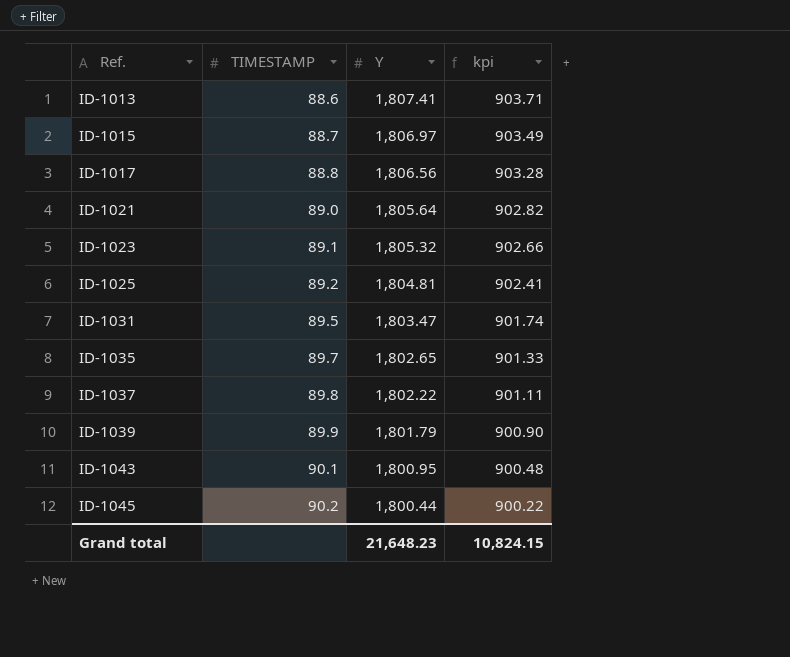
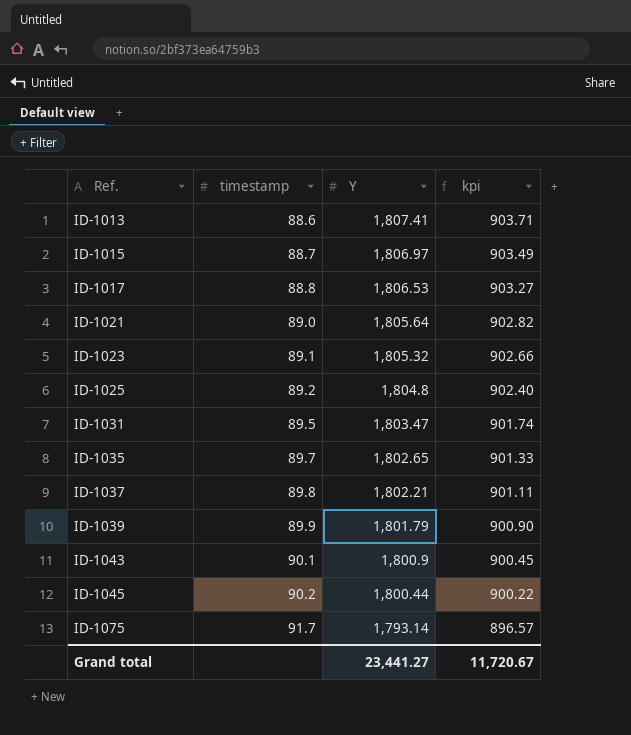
column name: TIMESTAMP -> timestamp
ID-1017 | Y: 1,806.56 -> 1,806.53
ID-1017 | kpi: 903.28 -> 903.27
ID-1025 | Y: 1,804.81 -> 1,804.8
ID-1025 | kpi: 902.41 -> 902.40
ID-1037 | Y: 1,802.22 -> 1,802.21
ID-1043 | Y: 1,800.95 -> 1,800.9
ID-1043 | kpi: 900.48 -> 900.45
row ID-1075: none -> 91.7 | 1,793.14 | 896.57
Grand total | Y: 21,648.23 -> 23,441.27
Grand total | kpi: 10,824.15 -> 11,720.67

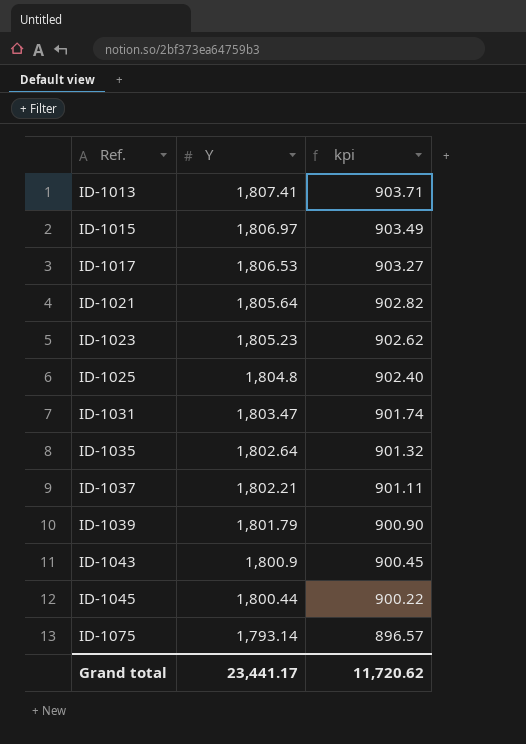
column timestamp | position: 2 -> none
ID-1023 | Y: 1,805.32 -> 1,805.23
ID-1023 | kpi: 902.66 -> 902.62
ID-1035 | Y: 1,802.65 -> 1,802.64
ID-1035 | kpi: 901.33 -> 901.32
Grand total | Y: 23,441.27 -> 23,441.17
Grand total | kpi: 11,720.67 -> 11,720.62

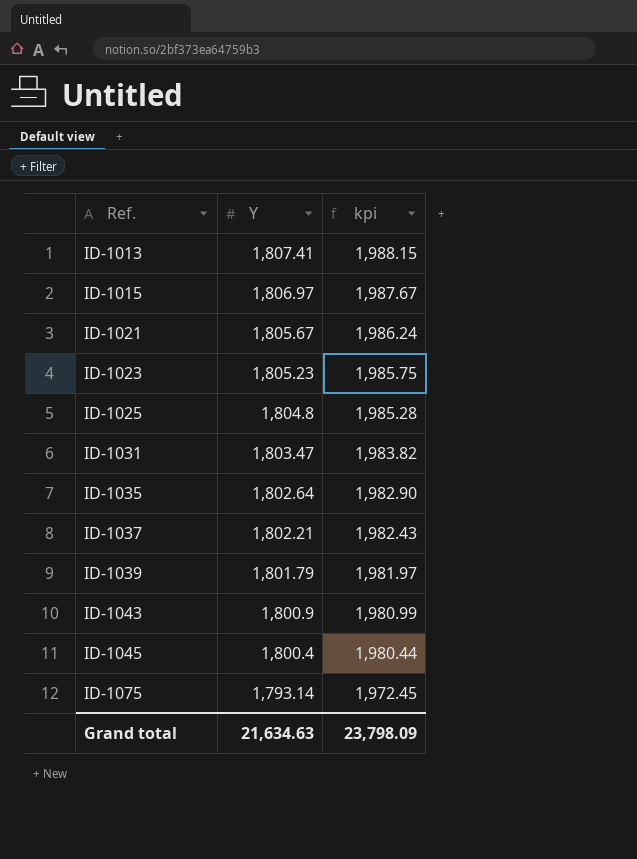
column kpi | formula: [Y] * 0.5 -> [Y] * 1.1
row ID-1017: 1,806.53 | 903.27 -> none
ID-1021 | Y: 1,805.64 -> 1,805.67
ID-1045 | Y: 1,800.44 -> 1,800.4
Grand total | Y: 23,441.17 -> 21,634.63
Grand total | kpi: 11,720.62 -> 23,798.09

